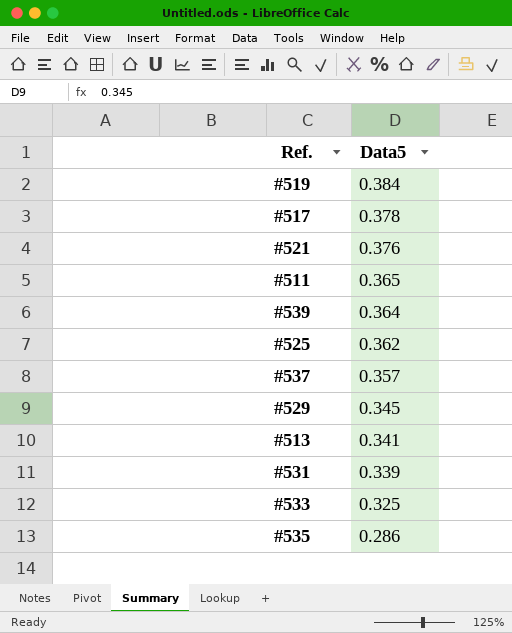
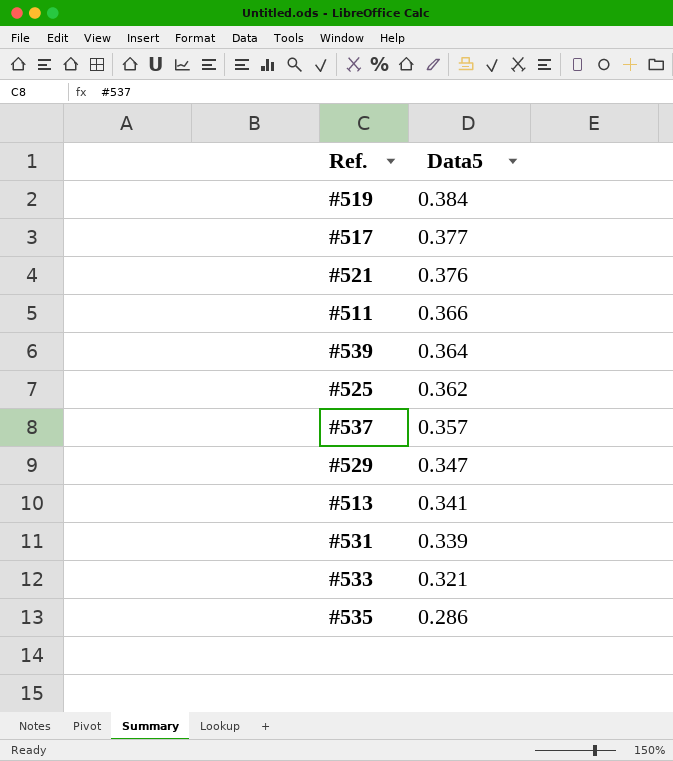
#517 | Data5: 0.378 -> 0.377
#511 | Data5: 0.365 -> 0.366
#529 | Data5: 0.345 -> 0.347
#533 | Data5: 0.325 -> 0.321

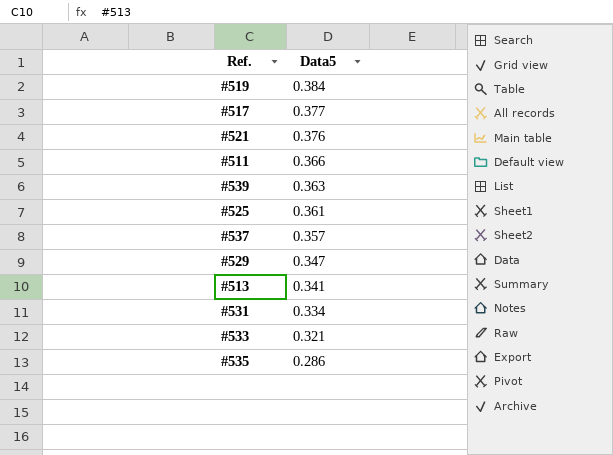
#539 | Data5: 0.364 -> 0.363
#525 | Data5: 0.362 -> 0.361
#531 | Data5: 0.339 -> 0.334

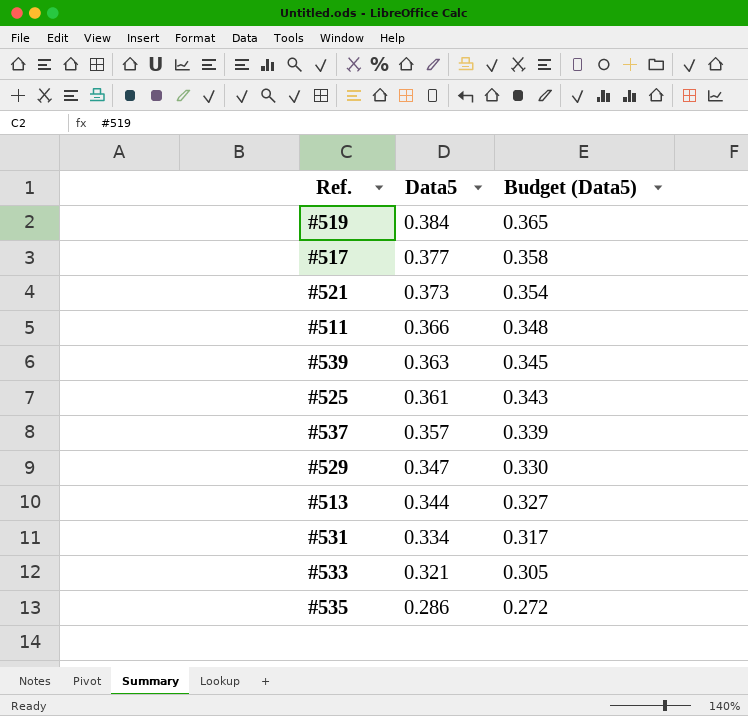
column Budget (Data5) | formula: none -> [Data5] * 0.95
#521 | Data5: 0.376 -> 0.373
#513 | Data5: 0.341 -> 0.344

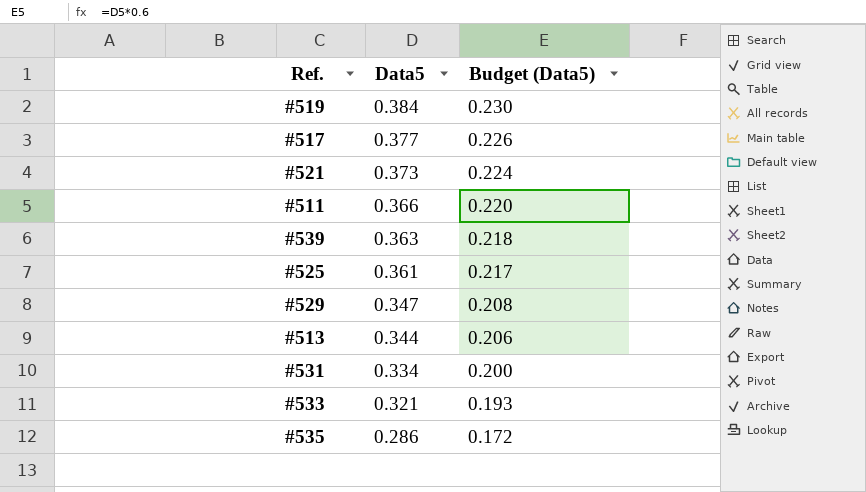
column Budget (Data5) | formula: [Data5] * 0.95 -> [Data5] * 0.6
row #537: 0.357 | 0.339 -> none

